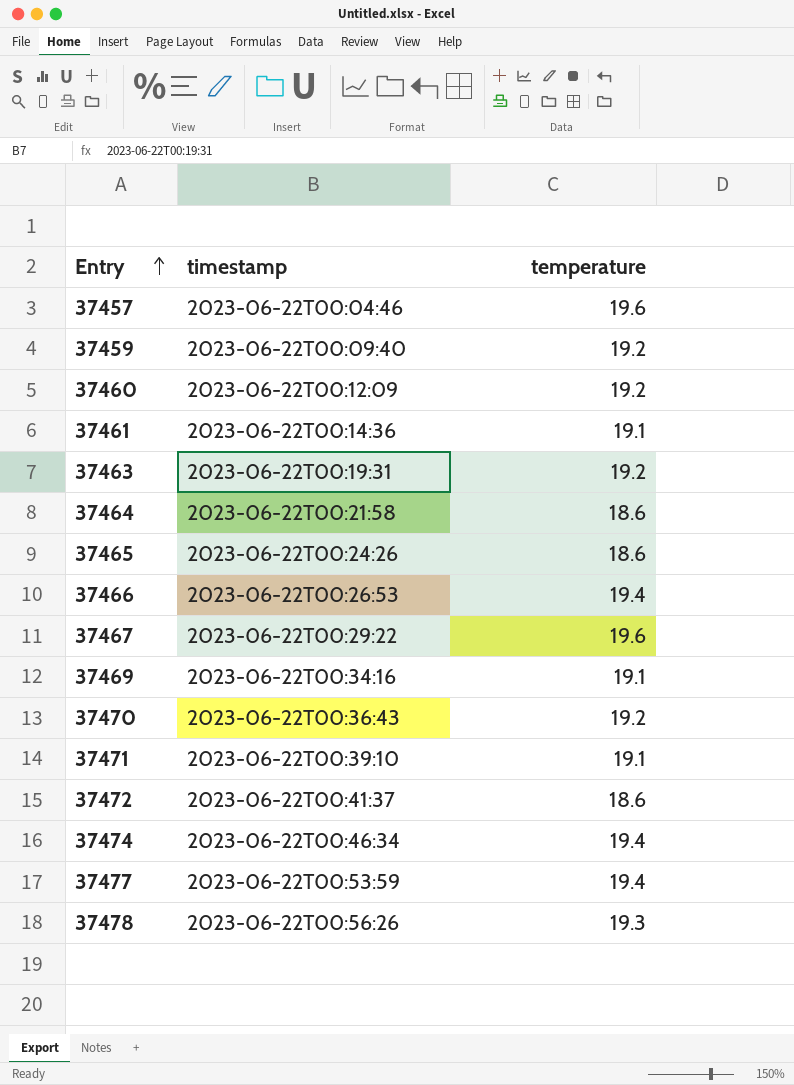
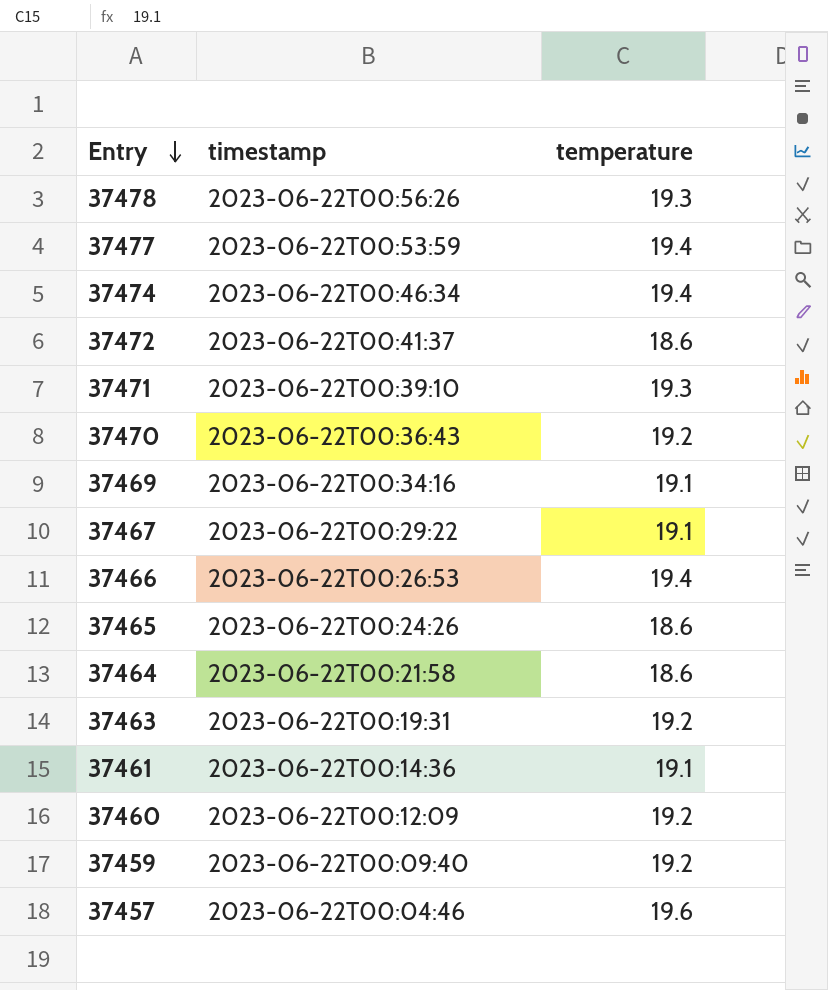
row order: Entry ascending -> Entry descending
37471 | temperature: 19.1 -> 19.3
37467 | temperature: 19.6 -> 19.1

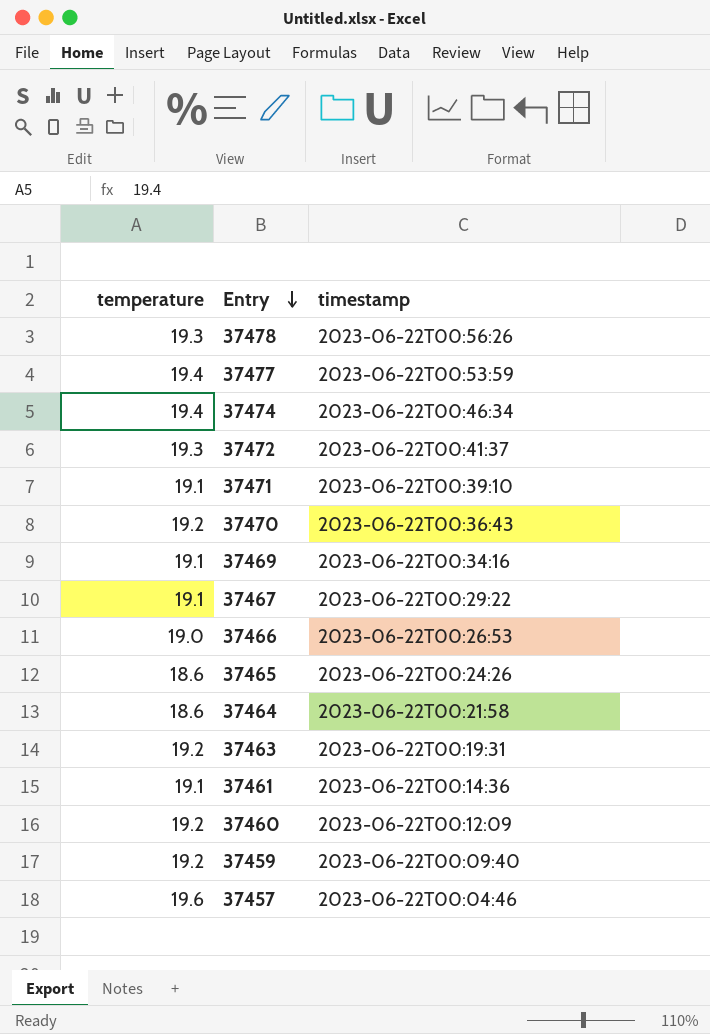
column temperature | position: 3 -> 1
37472 | temperature: 18.6 -> 19.3
37471 | temperature: 19.3 -> 19.1
37466 | temperature: 19.4 -> 19.0

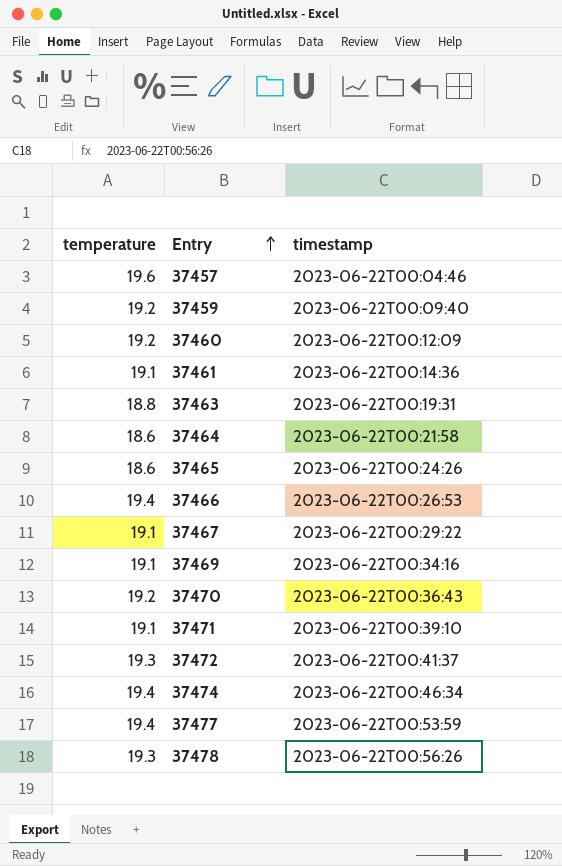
row order: Entry descending -> Entry ascending
37463 | temperature: 19.2 -> 18.8
37466 | temperature: 19.0 -> 19.4

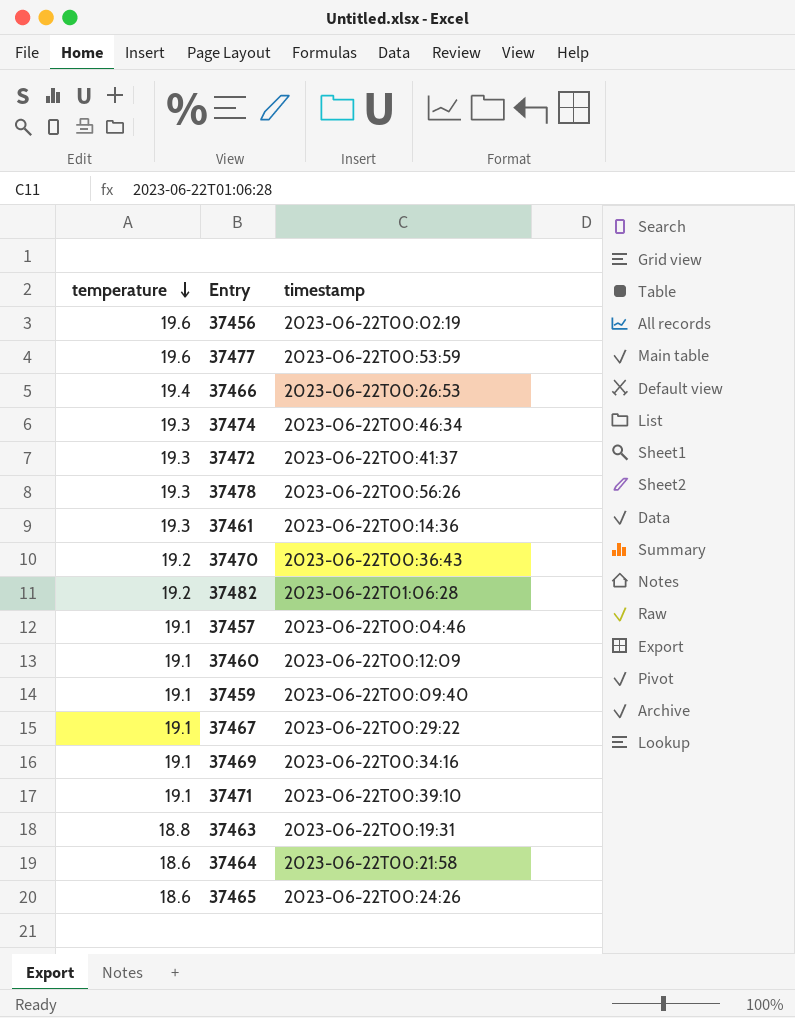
row order: Entry ascending -> temperature descending
row 37456: none -> 19.6 | 2023-06-22T00:02:19
37477 | temperature: 19.4 -> 19.6
37474 | temperature: 19.4 -> 19.3
37461 | temperature: 19.1 -> 19.3
row 37482: none -> 19.2 | 2023-06-22T01:06:28
37457 | temperature: 19.6 -> 19.1
37460 | temperature: 19.2 -> 19.1
37459 | temperature: 19.2 -> 19.1

